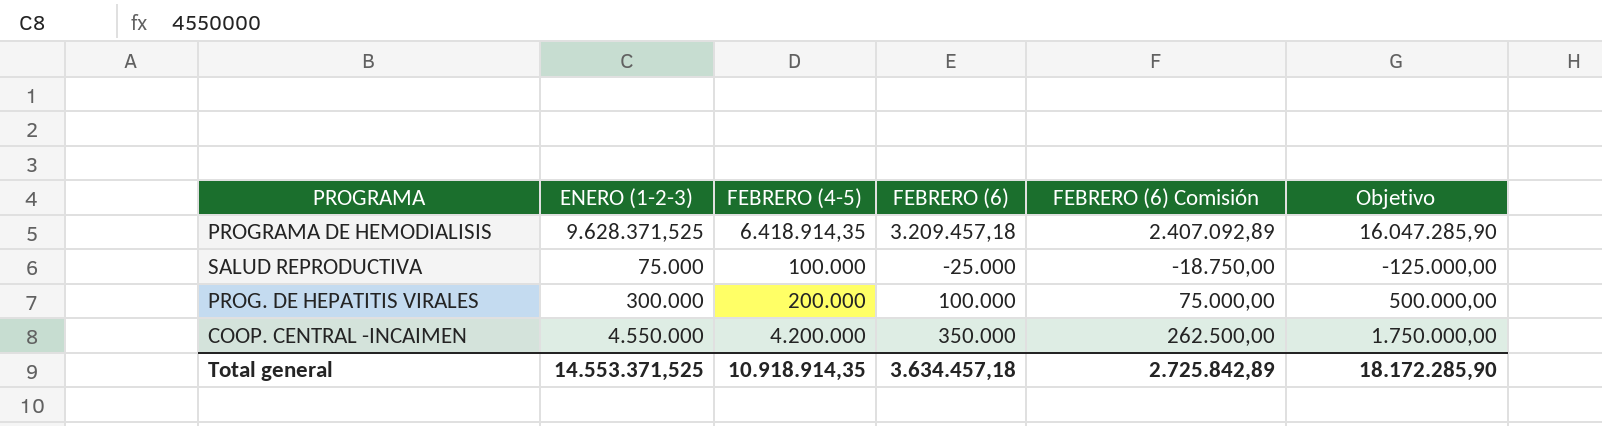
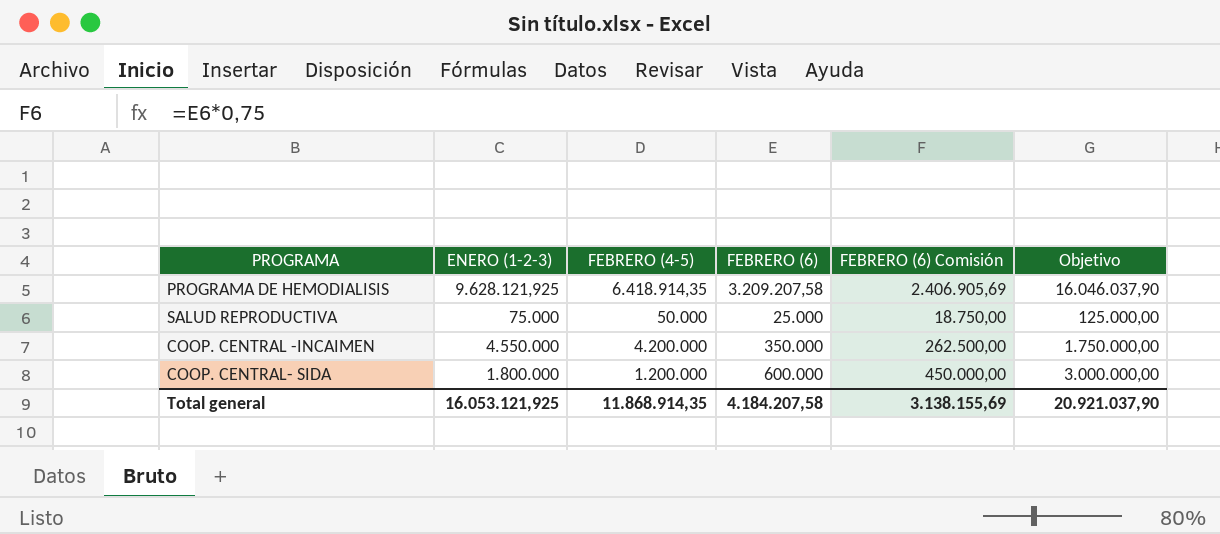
row PROG. DE HEPATITIS VIRALES: 300.000 | 200.000 | 100.000 | 75.000,00 | 500.000,00 -> none
PROGRAMA DE HEMODIALISIS | ENERO (1-2-3): 9.628.371,525 -> 9.628.121,925
PROGRAMA DE HEMODIALISIS | FEBRERO (6): 3.209.457,18 -> 3.209.207,58
PROGRAMA DE HEMODIALISIS | FEBRERO (6) Comisión: 2.407.092,89 -> 2.406.905,69
PROGRAMA DE HEMODIALISIS | Objetivo: 16.047.285,90 -> 16.046.037,90
SALUD REPRODUCTIVA | FEBRERO (4-5): 100.000 -> 50.000
SALUD REPRODUCTIVA | FEBRERO (6): -25.000 -> 25.000
SALUD REPRODUCTIVA | FEBRERO (6) Comisión: -18.750,00 -> 18.750,00
SALUD REPRODUCTIVA | Objetivo: -125.000,00 -> 125.000,00
row COOP. CENTRAL- SIDA: none -> 1.800.000 | 1.200.000 | 600.000 | 450.000,00 | 3.000.000,00
Total general | ENERO (1-2-3): 14.553.371,525 -> 16.053.121,925
Total general | FEBRERO (4-5): 10.918.914,35 -> 11.868.914,35
Total general | FEBRERO (6): 3.634.457,18 -> 4.184.207,58
Total general | FEBRERO (6) Comisión: 2.725.842,89 -> 3.138.155,69
Total general | Objetivo: 18.172.285,90 -> 20.921.037,90

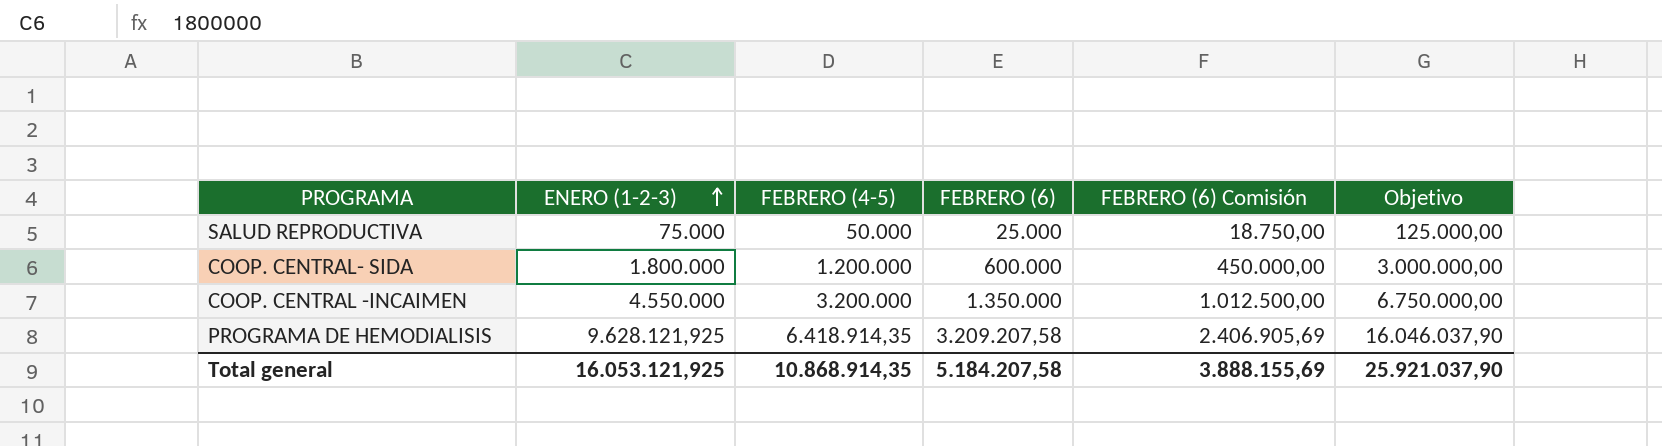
row order: none -> ENERO (1-2-3) ascending
COOP. CENTRAL -INCAIMEN | FEBRERO (4-5): 4.200.000 -> 3.200.000
COOP. CENTRAL -INCAIMEN | FEBRERO (6): 350.000 -> 1.350.000
COOP. CENTRAL -INCAIMEN | FEBRERO (6) Comisión: 262.500,00 -> 1.012.500,00
COOP. CENTRAL -INCAIMEN | Objetivo: 1.750.000,00 -> 6.750.000,00
Total general | FEBRERO (4-5): 11.868.914,35 -> 10.868.914,35
Total general | FEBRERO (6): 4.184.207,58 -> 5.184.207,58
Total general | FEBRERO (6) Comisión: 3.138.155,69 -> 3.888.155,69
Total general | Objetivo: 20.921.037,90 -> 25.921.037,90

